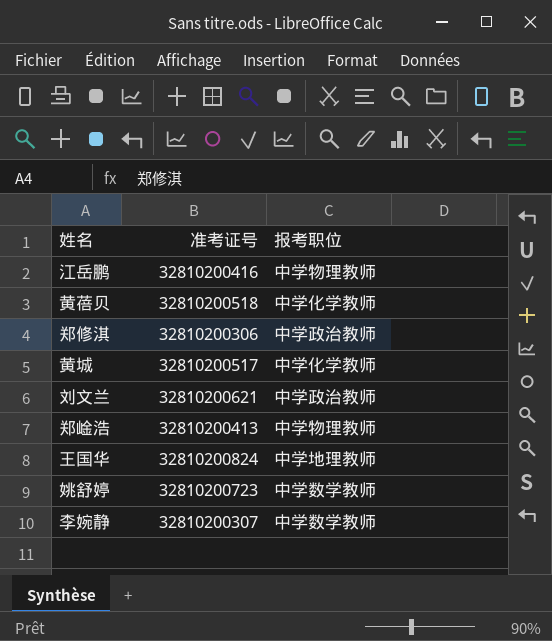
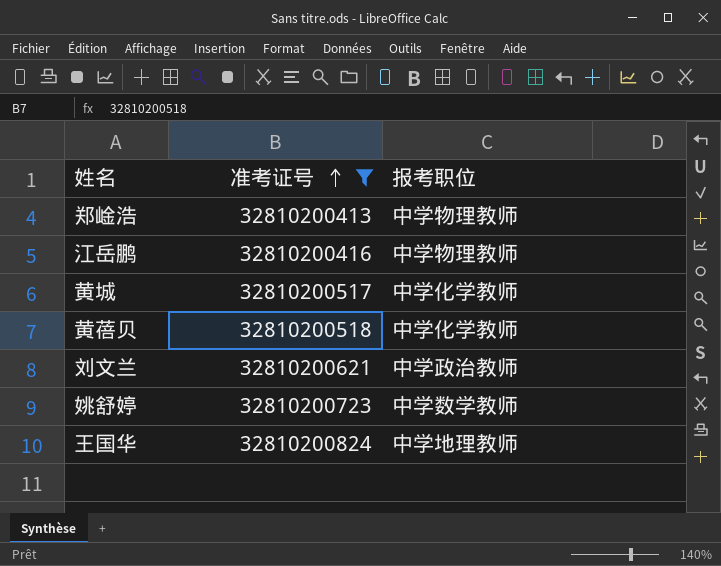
filter: none -> 准考证号 >= 32810200413
row order: none -> 准考证号 ascending

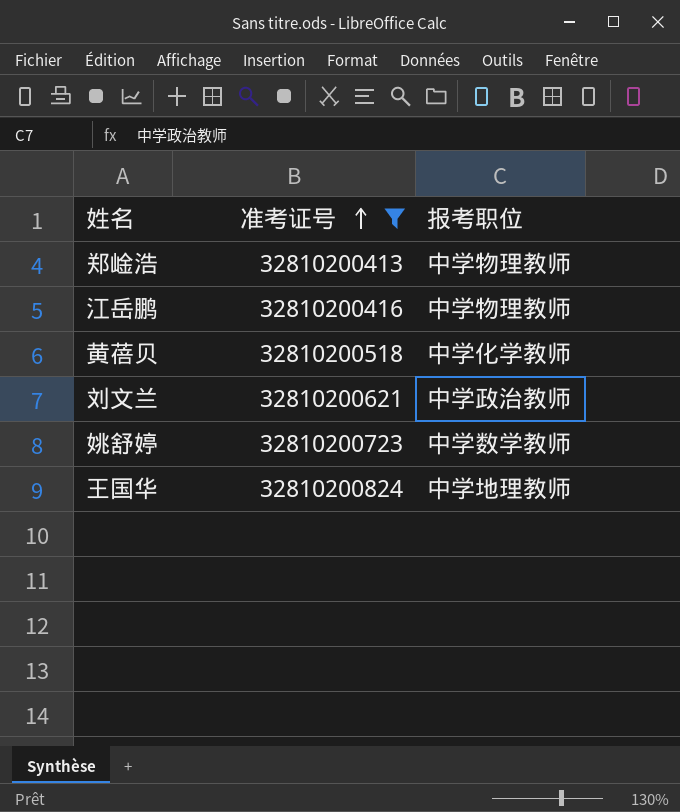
row 黄城: 32810200517 | 中学化学教师 -> none

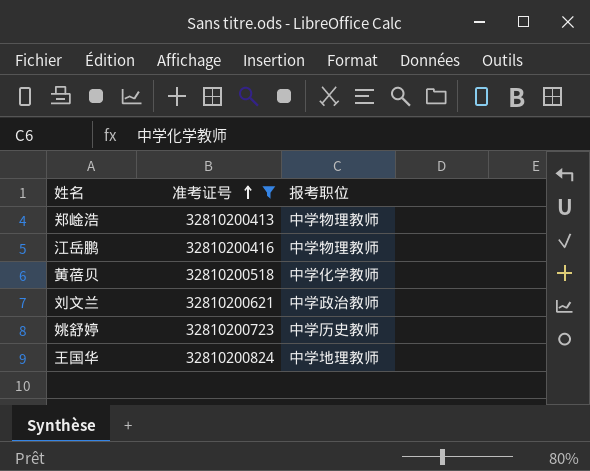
姚舒婷 | 报考职位: 中学数学教师 -> 中学历史教师

